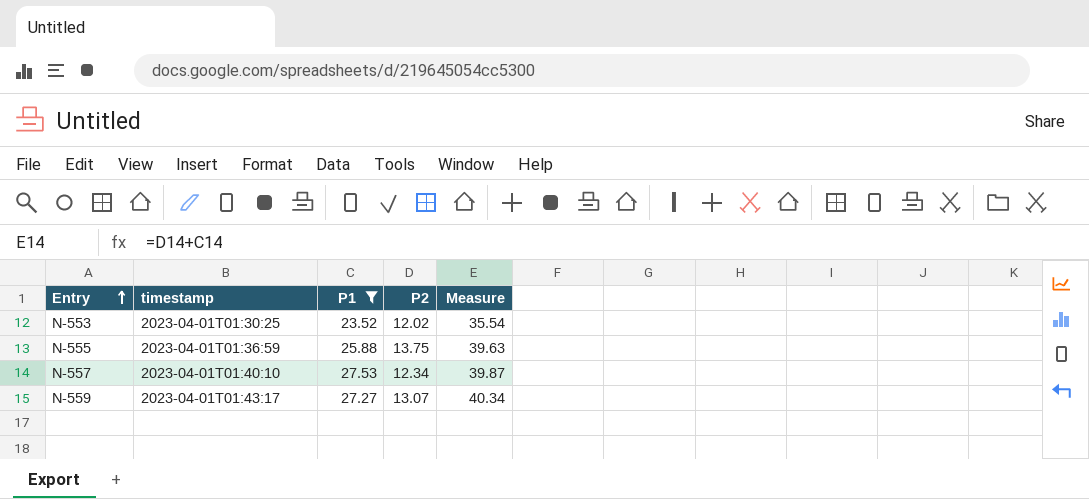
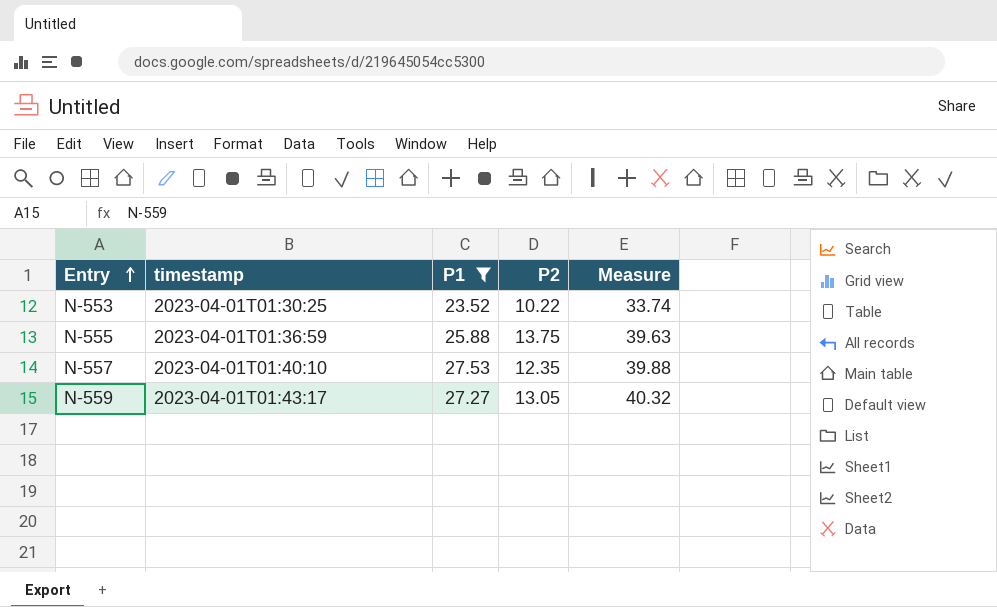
N-553 | P2: 12.02 -> 10.22
N-553 | Measure: 35.54 -> 33.74
N-557 | P2: 12.34 -> 12.35
N-557 | Measure: 39.87 -> 39.88
N-559 | P2: 13.07 -> 13.05
N-559 | Measure: 40.34 -> 40.32

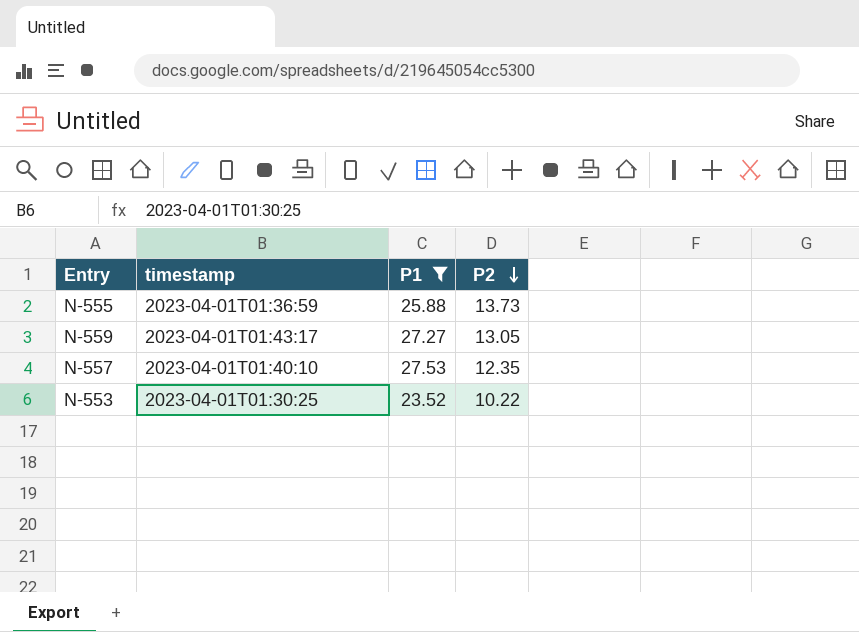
row order: Entry ascending -> P2 descending
column Measure | formula: [P1] + [P2] -> none
N-555 | P2: 13.75 -> 13.73

